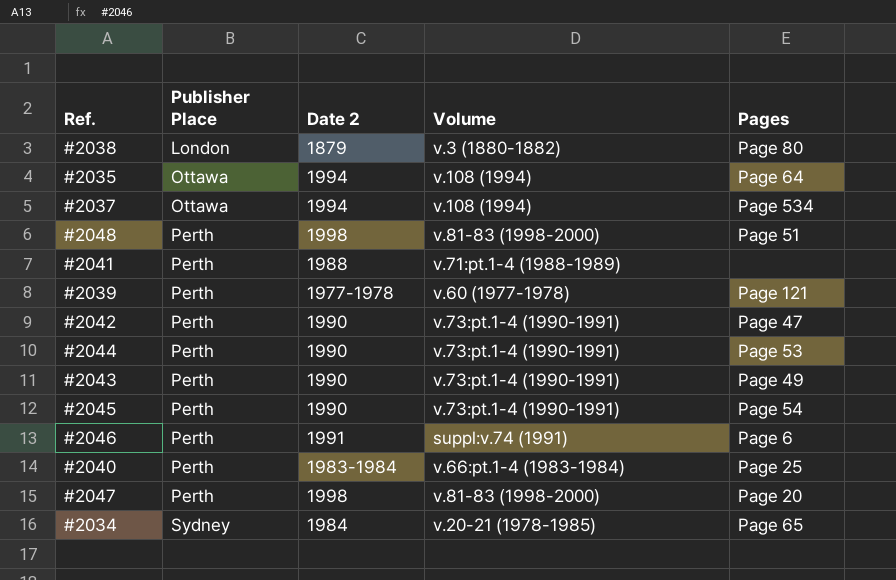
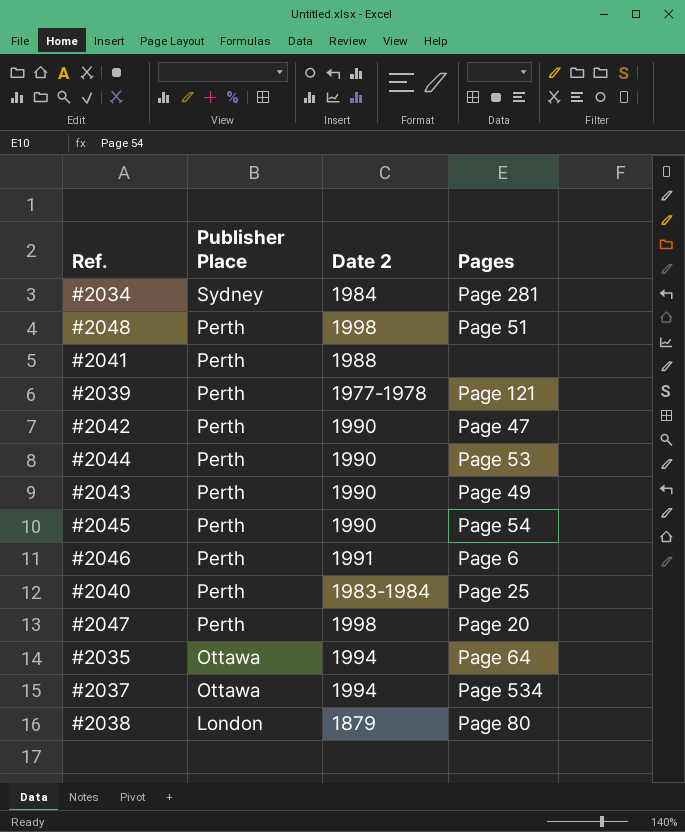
row order: Publisher Place ascending -> Publisher Place descending
column Volume | position: 4 -> none
#2034 | Pages: Page 65 -> Page 281

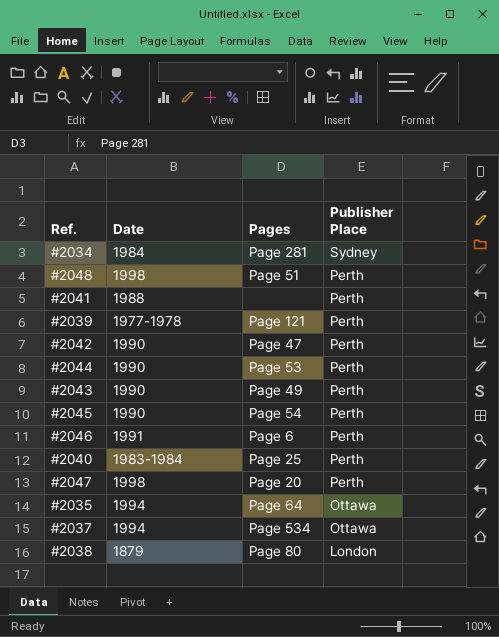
column name: Date 2 -> Date
column Publisher Place | position: 2 -> 4

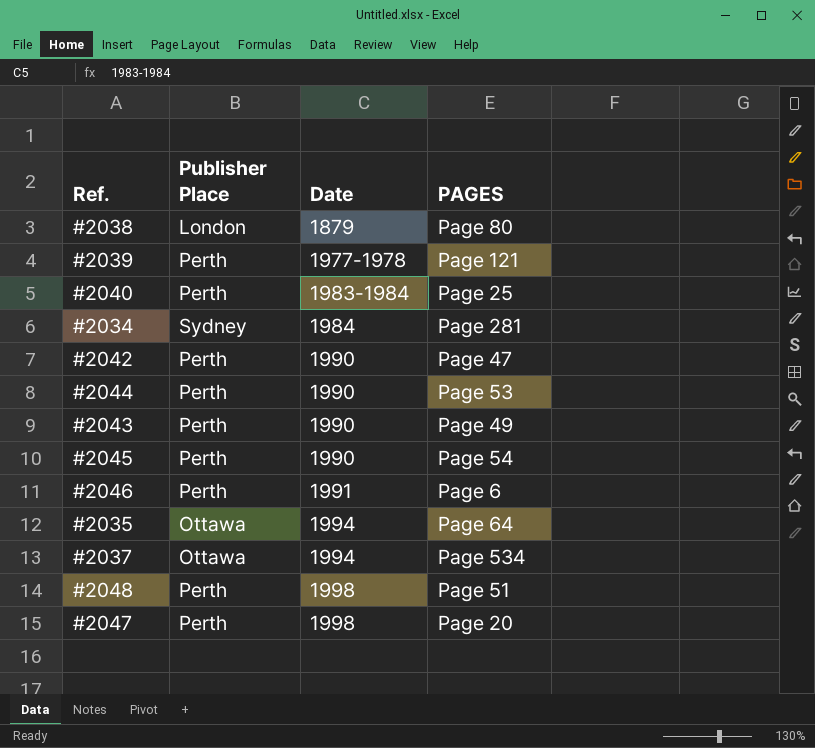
row order: Publisher Place descending -> Date ascending
column Publisher Place | position: 4 -> 2
column name: Pages -> PAGES
row #2041: 1988 | none | Perth -> none

